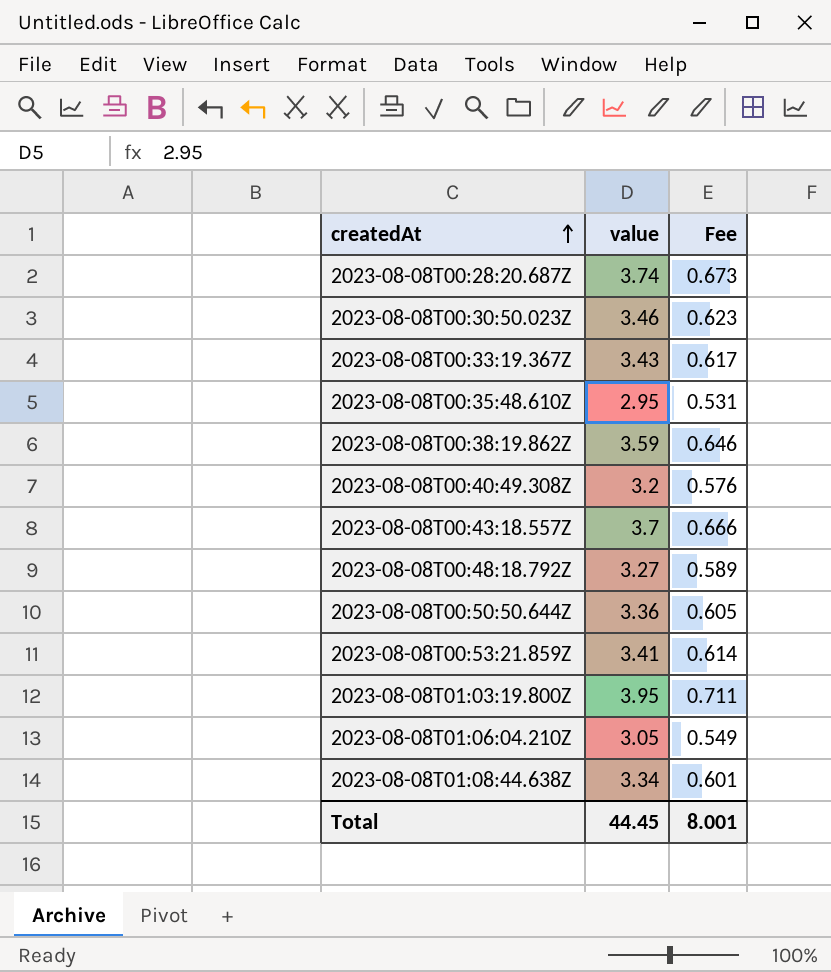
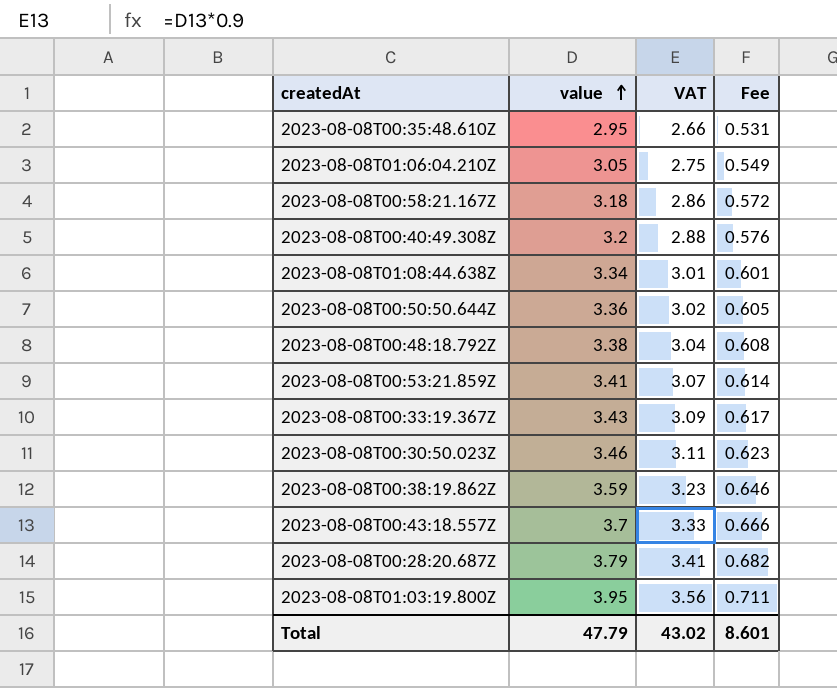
row order: createdAt ascending -> value ascending
column VAT | formula: none -> [value] * 0.9
row 2023-08-08T00:58:21.167Z: none -> 3.18 | 2.86 | 0.572
2023-08-08T00:48:18.792Z | value: 3.27 -> 3.38
2023-08-08T00:48:18.792Z | Fee: 0.589 -> 0.608
2023-08-08T00:28:20.687Z | value: 3.74 -> 3.79
2023-08-08T00:28:20.687Z | Fee: 0.673 -> 0.682
Total | value: 44.45 -> 47.79
Total | Fee: 8.001 -> 8.601

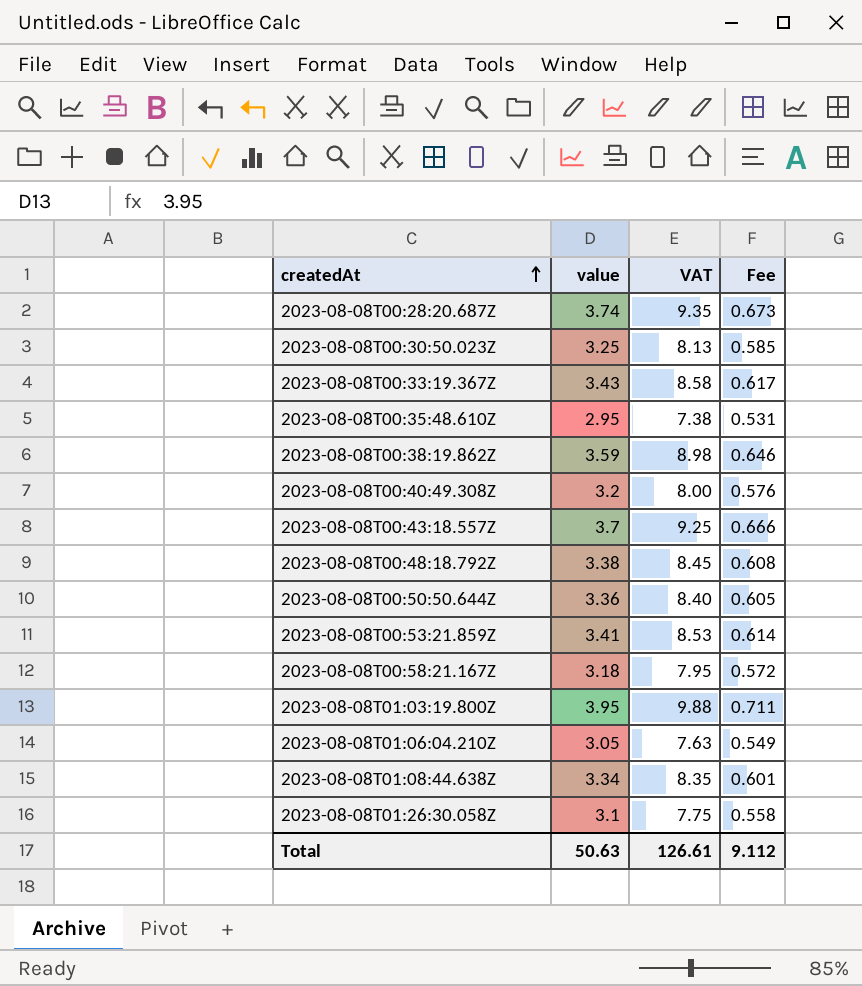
row order: value ascending -> createdAt ascending
column VAT | formula: [value] * 0.9 -> [value] * 2.5
2023-08-08T00:28:20.687Z | value: 3.79 -> 3.74
2023-08-08T00:28:20.687Z | Fee: 0.682 -> 0.673
2023-08-08T00:30:50.023Z | value: 3.46 -> 3.25
2023-08-08T00:30:50.023Z | Fee: 0.623 -> 0.585
row 2023-08-08T01:26:30.058Z: none -> 3.1 | 7.75 | 0.558
Total | value: 47.79 -> 50.63
Total | VAT: 43.02 -> 126.61
Total | Fee: 8.601 -> 9.112

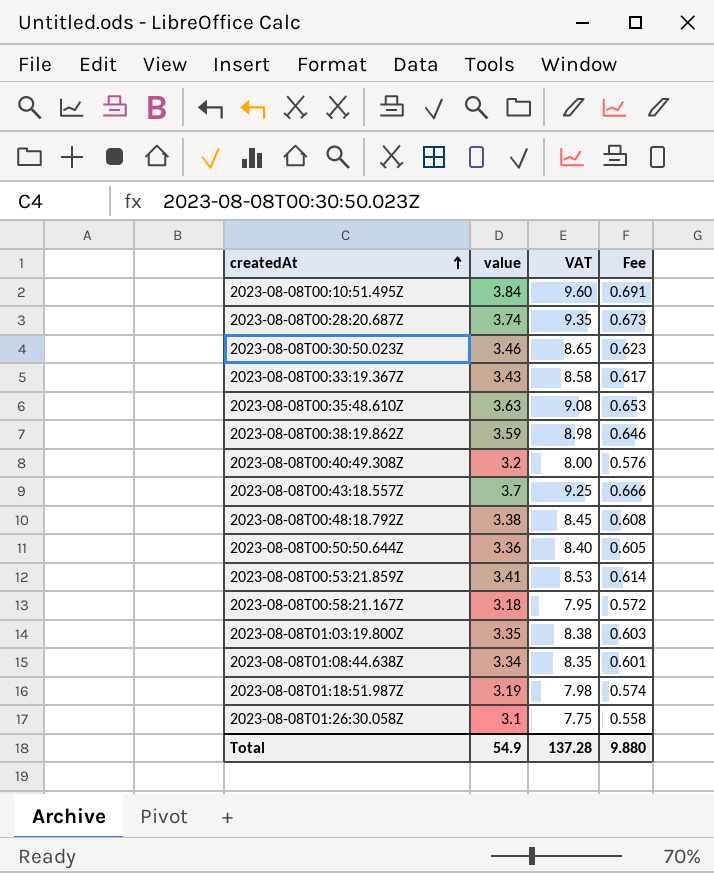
row 2023-08-08T01:06:04.210Z: 3.05 | 7.63 | 0.549 -> none
row 2023-08-08T00:10:51.495Z: none -> 3.84 | 9.60 | 0.691
2023-08-08T00:30:50.023Z | value: 3.25 -> 3.46
2023-08-08T00:30:50.023Z | VAT: 8.13 -> 8.65
2023-08-08T00:30:50.023Z | Fee: 0.585 -> 0.623
2023-08-08T00:35:48.610Z | value: 2.95 -> 3.63
2023-08-08T00:35:48.610Z | VAT: 7.38 -> 9.08
2023-08-08T00:35:48.610Z | Fee: 0.531 -> 0.653
2023-08-08T01:03:19.800Z | value: 3.95 -> 3.35
2023-08-08T01:03:19.800Z | VAT: 9.88 -> 8.38
2023-08-08T01:03:19.800Z | Fee: 0.711 -> 0.603
row 2023-08-08T01:18:51.987Z: none -> 3.19 | 7.98 | 0.574
Total | value: 50.63 -> 54.9
Total | VAT: 126.61 -> 137.28
Total | Fee: 9.112 -> 9.880

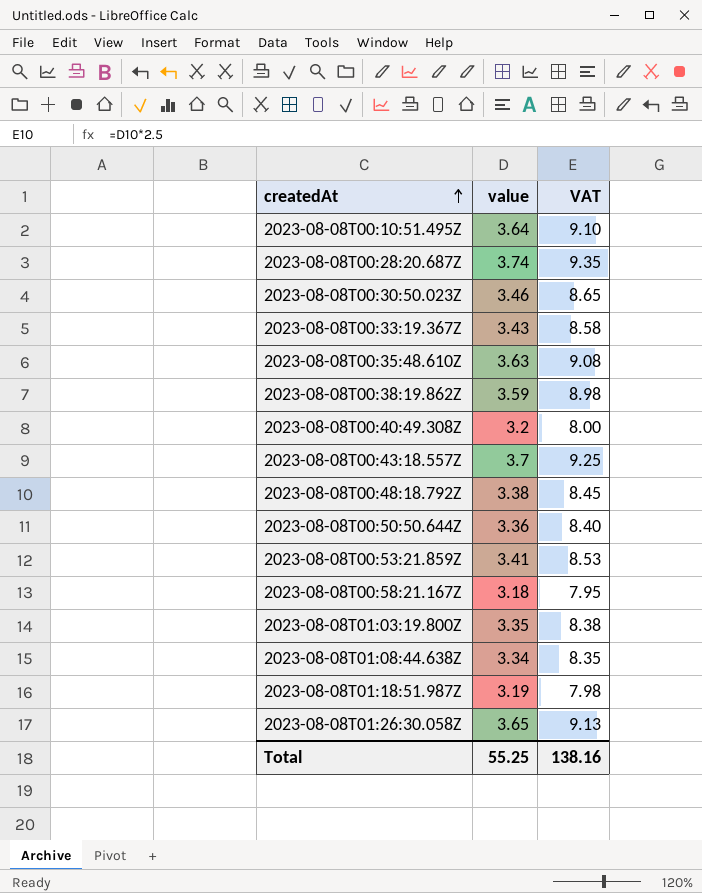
column Fee | formula: [value] * 0.18 -> none
2023-08-08T00:10:51.495Z | value: 3.84 -> 3.64
2023-08-08T00:10:51.495Z | VAT: 9.60 -> 9.10
2023-08-08T01:26:30.058Z | value: 3.1 -> 3.65
2023-08-08T01:26:30.058Z | VAT: 7.75 -> 9.13
Total | value: 54.9 -> 55.25
Total | VAT: 137.28 -> 138.16

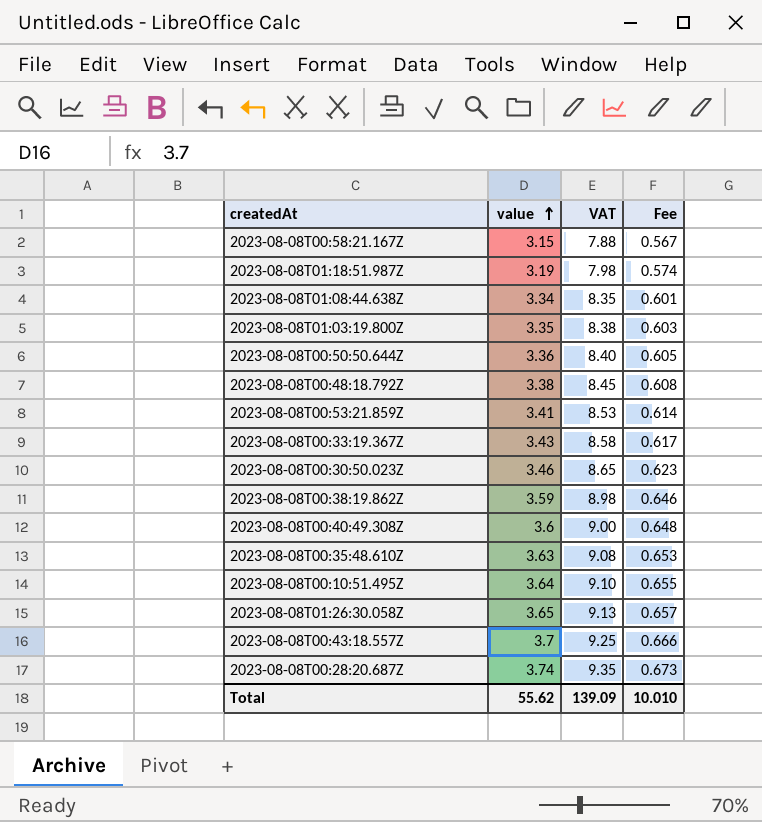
row order: createdAt ascending -> value ascending
column Fee | formula: none -> [value] * 0.18
2023-08-08T00:58:21.167Z | value: 3.18 -> 3.15
2023-08-08T00:58:21.167Z | VAT: 7.95 -> 7.88
2023-08-08T00:40:49.308Z | value: 3.2 -> 3.6
2023-08-08T00:40:49.308Z | VAT: 8.00 -> 9.00
Total | value: 55.25 -> 55.62
Total | VAT: 138.16 -> 139.09

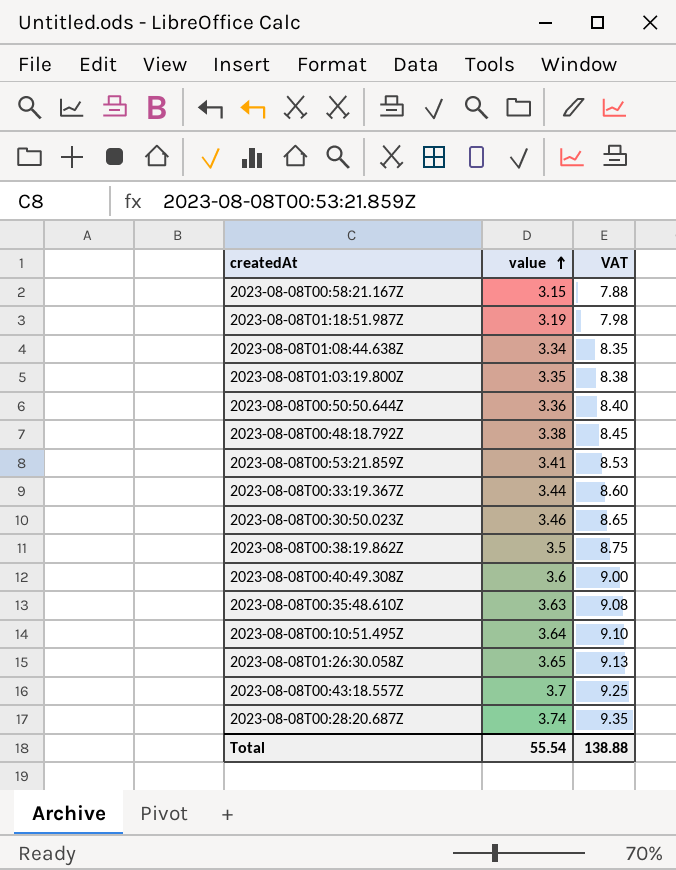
column Fee | formula: [value] * 0.18 -> none
2023-08-08T00:33:19.367Z | value: 3.43 -> 3.44
2023-08-08T00:33:19.367Z | VAT: 8.58 -> 8.60
2023-08-08T00:38:19.862Z | value: 3.59 -> 3.5
2023-08-08T00:38:19.862Z | VAT: 8.98 -> 8.75
Total | value: 55.62 -> 55.54
Total | VAT: 139.09 -> 138.88

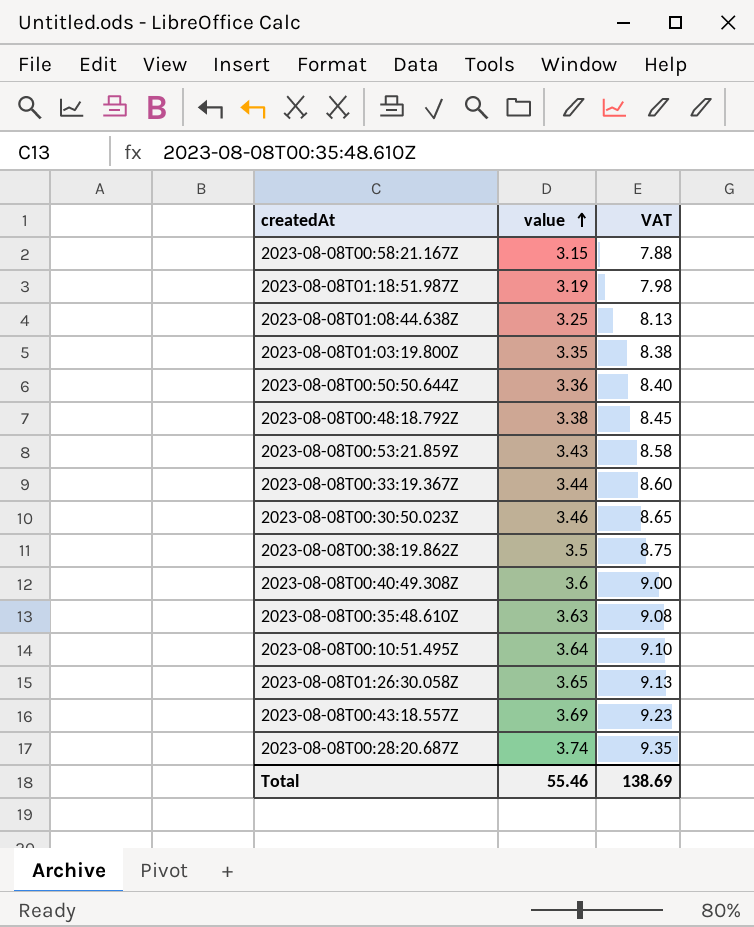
2023-08-08T01:08:44.638Z | value: 3.34 -> 3.25
2023-08-08T01:08:44.638Z | VAT: 8.35 -> 8.13
2023-08-08T00:53:21.859Z | value: 3.41 -> 3.43
2023-08-08T00:53:21.859Z | VAT: 8.53 -> 8.58
2023-08-08T00:43:18.557Z | value: 3.7 -> 3.69
2023-08-08T00:43:18.557Z | VAT: 9.25 -> 9.23
Total | value: 55.54 -> 55.46
Total | VAT: 138.88 -> 138.69

